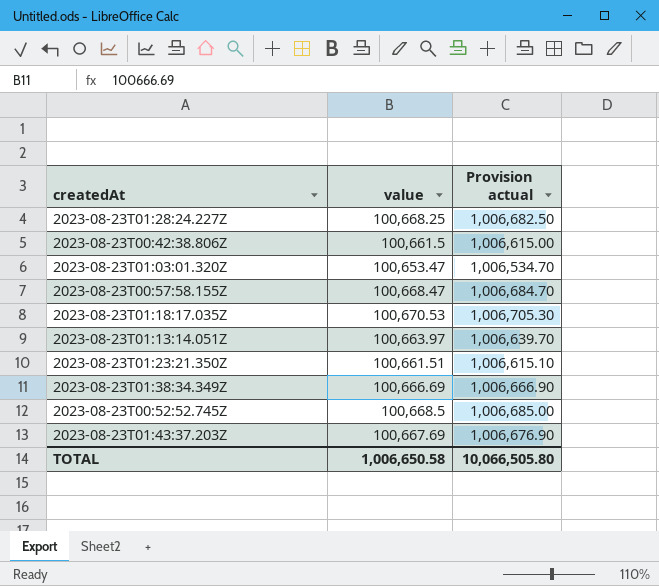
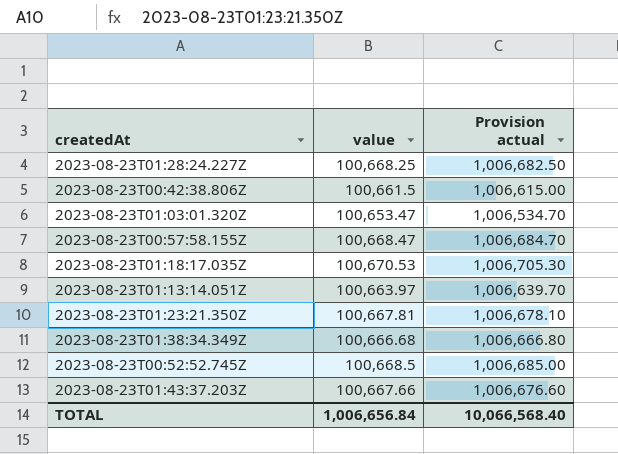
2023-08-23T01:23:21.350Z | value: 100,661.51 -> 100,667.81
2023-08-23T01:23:21.350Z | Provision actual: 1,006,615.10 -> 1,006,678.10
2023-08-23T01:38:34.349Z | value: 100,666.69 -> 100,666.68
2023-08-23T01:38:34.349Z | Provision actual: 1,006,666.90 -> 1,006,666.80
2023-08-23T01:43:37.203Z | value: 100,667.69 -> 100,667.66
2023-08-23T01:43:37.203Z | Provision actual: 1,006,676.90 -> 1,006,676.60
TOTAL | value: 1,006,650.58 -> 1,006,656.84
TOTAL | Provision actual: 10,066,505.80 -> 10,066,568.40

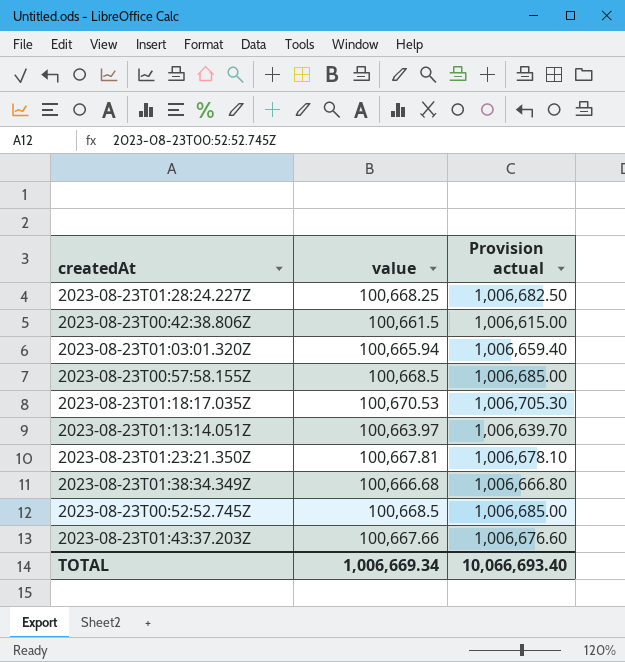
2023-08-23T01:03:01.320Z | value: 100,653.47 -> 100,665.94
2023-08-23T01:03:01.320Z | Provision actual: 1,006,534.70 -> 1,006,659.40
2023-08-23T00:57:58.155Z | value: 100,668.47 -> 100,668.5
2023-08-23T00:57:58.155Z | Provision actual: 1,006,684.70 -> 1,006,685.00
TOTAL | value: 1,006,656.84 -> 1,006,669.34
TOTAL | Provision actual: 10,066,568.40 -> 10,066,693.40

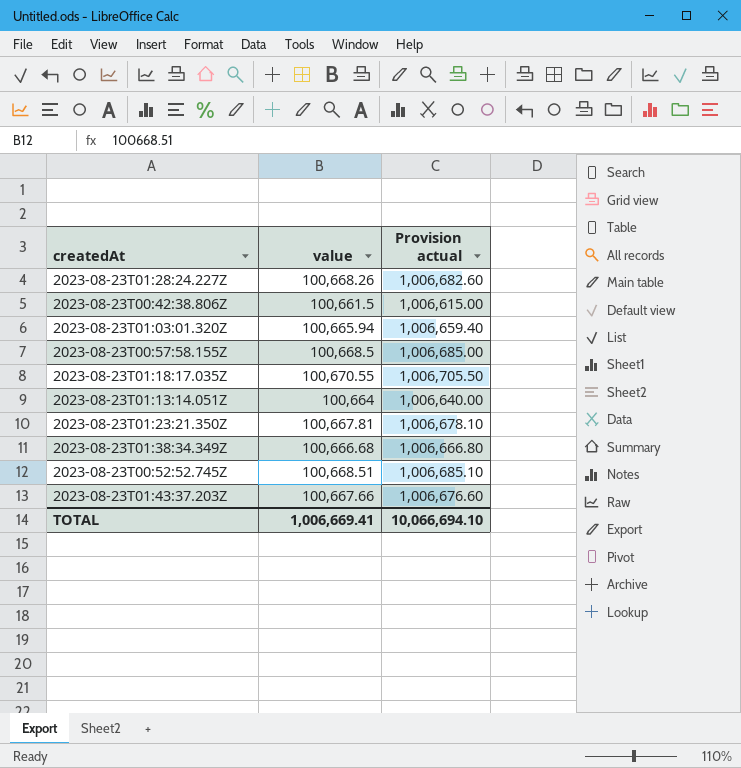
2023-08-23T01:28:24.227Z | value: 100,668.25 -> 100,668.26
2023-08-23T01:28:24.227Z | Provision actual: 1,006,682.50 -> 1,006,682.60
2023-08-23T01:18:17.035Z | value: 100,670.53 -> 100,670.55
2023-08-23T01:18:17.035Z | Provision actual: 1,006,705.30 -> 1,006,705.50
2023-08-23T01:13:14.051Z | value: 100,663.97 -> 100,664
2023-08-23T01:13:14.051Z | Provision actual: 1,006,639.70 -> 1,006,640.00
2023-08-23T00:52:52.745Z | value: 100,668.5 -> 100,668.51
2023-08-23T00:52:52.745Z | Provision actual: 1,006,685.00 -> 1,006,685.10
TOTAL | value: 1,006,669.34 -> 1,006,669.41
TOTAL | Provision actual: 10,066,693.40 -> 10,066,694.10

